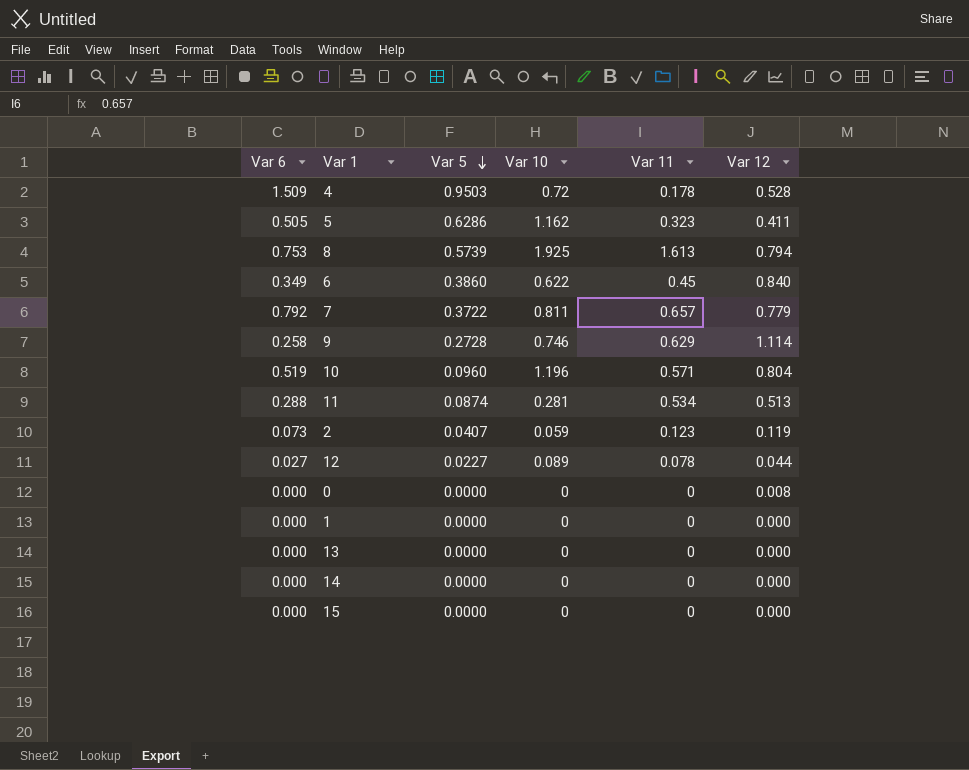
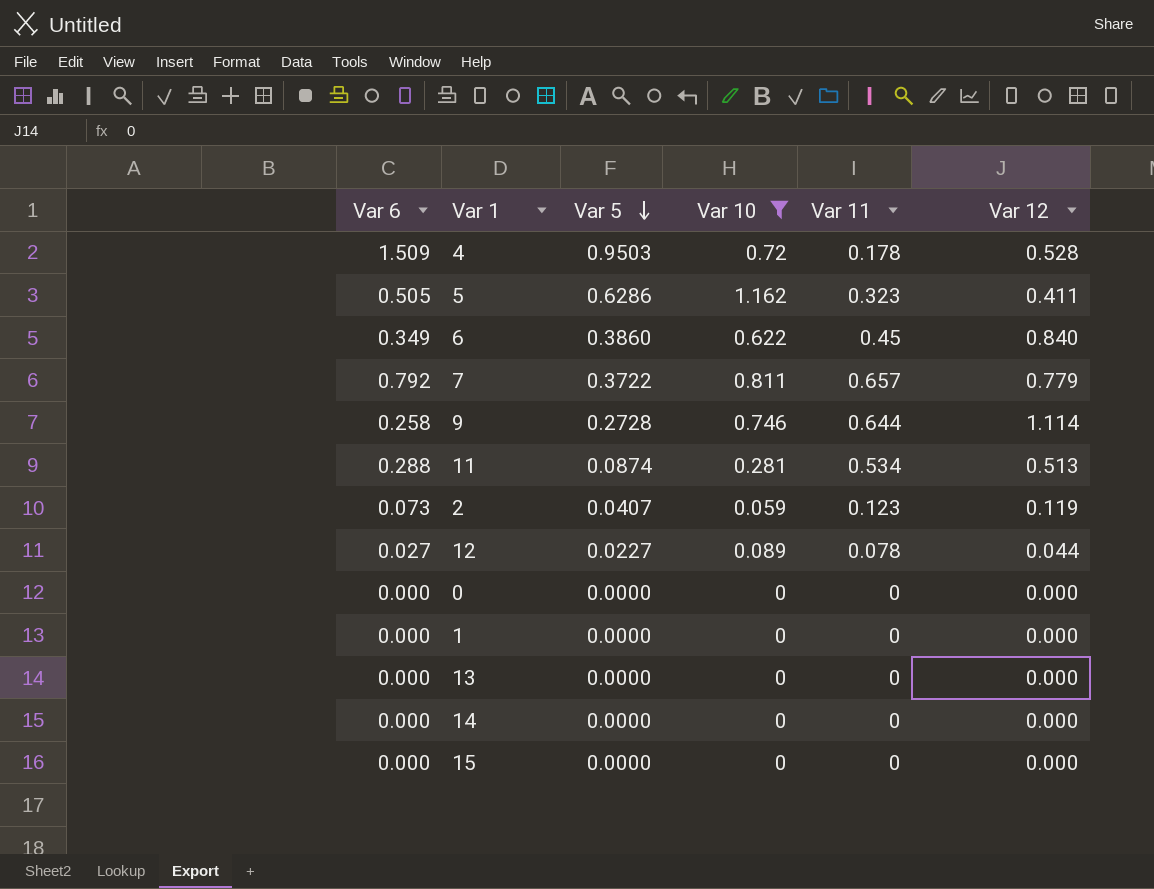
filter: none -> Var 10 <= 1.162
9 | Var 11: 0.629 -> 0.644
0 | Var 12: 0.008 -> 0.000

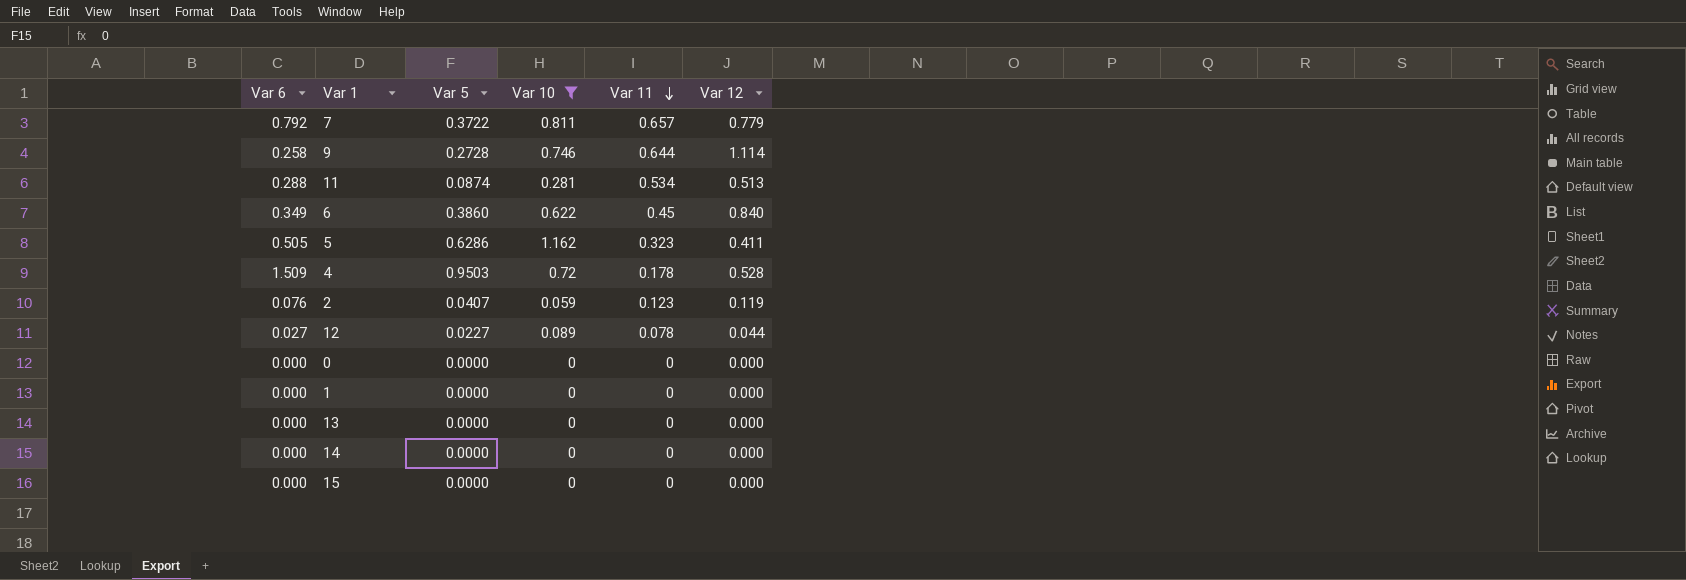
row order: Var 5 descending -> Var 11 descending
2 | Var 6: 0.073 -> 0.076

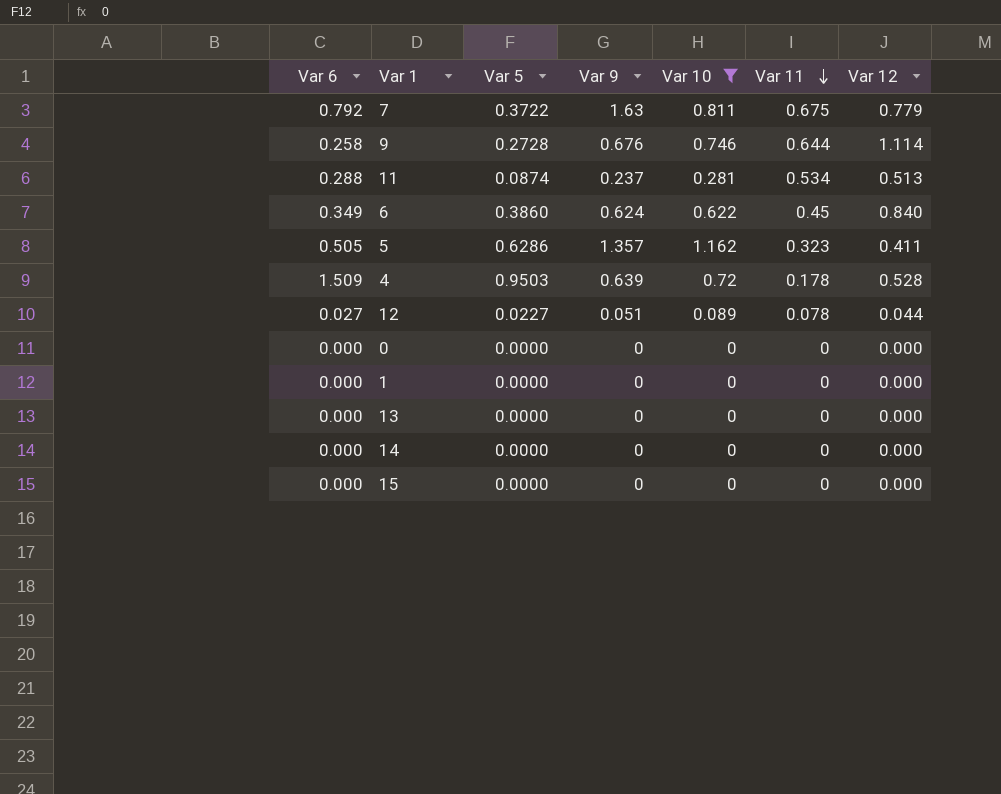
column Var 9 | position: none -> 4
row 2: 0.076 | 0.0407 | 0.059 | 0.123 | 0.119 -> none
7 | Var 11: 0.657 -> 0.675

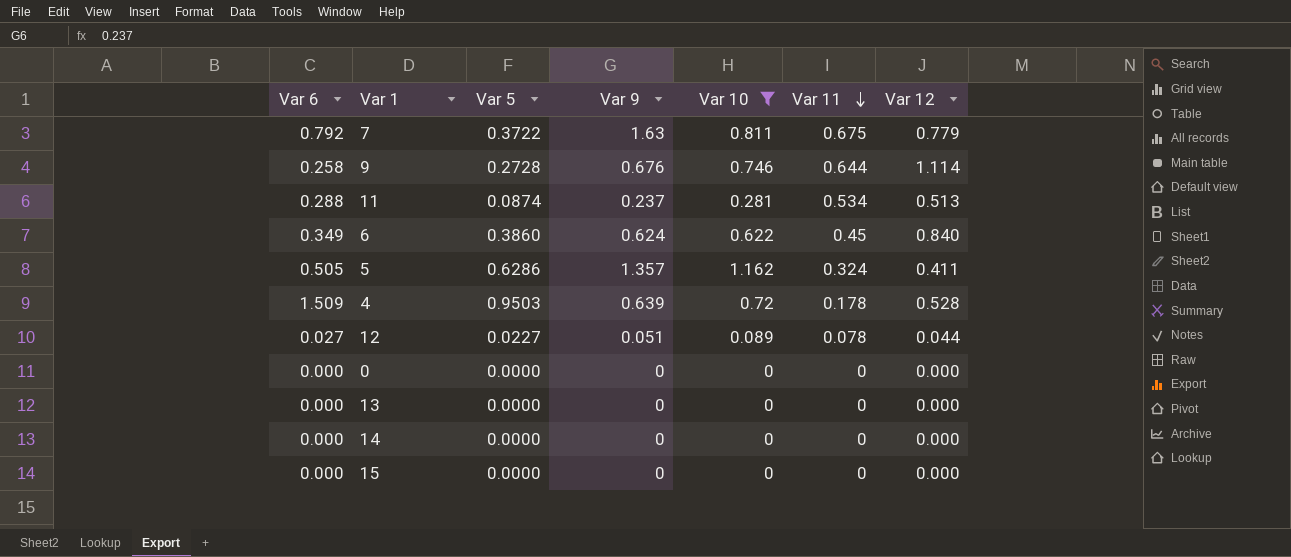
row 1: 0.000 | 0.0000 | 0 | 0 | 0 | 0.000 -> none
5 | Var 11: 0.323 -> 0.324

